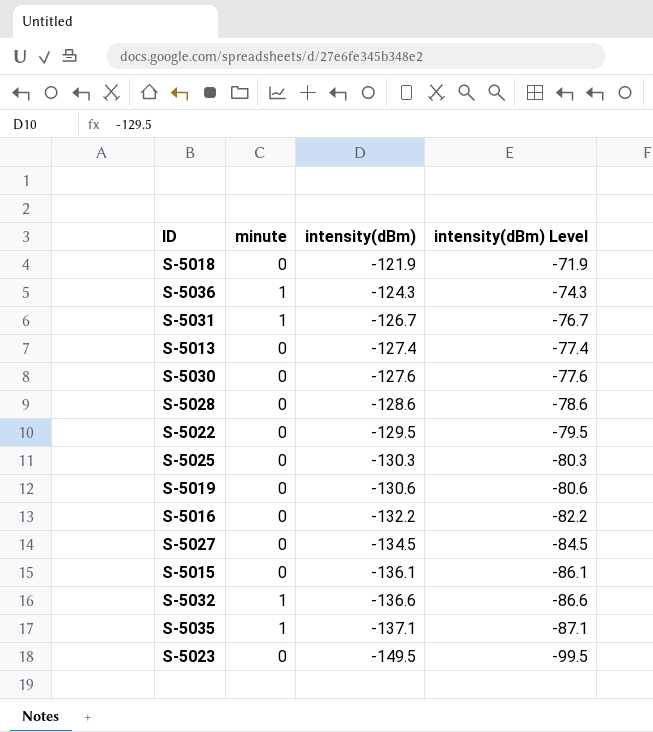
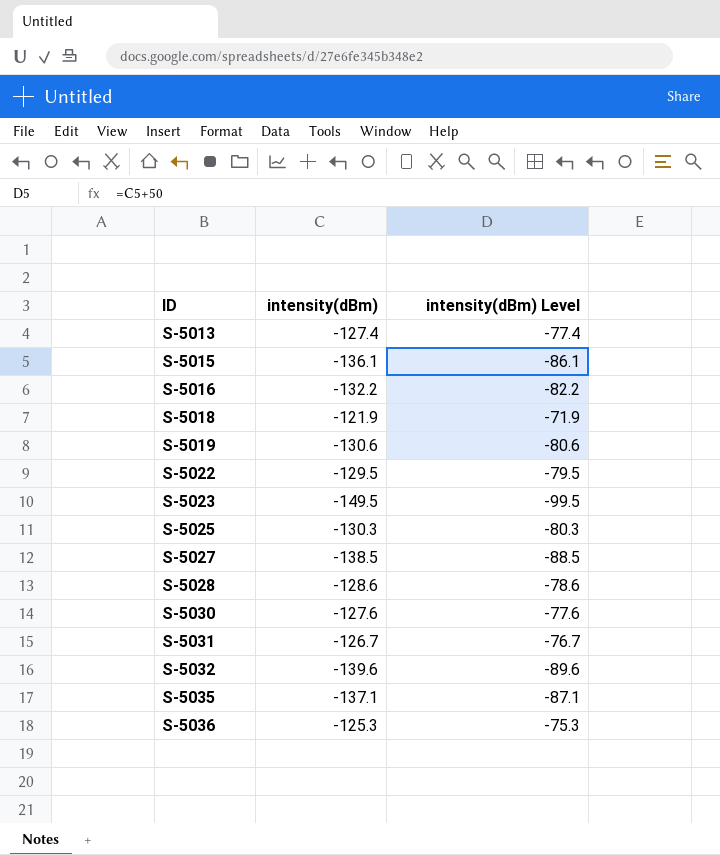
row order: intensity(dBm) descending -> ID ascending
column minute | position: 2 -> none
S-5027 | intensity(dBm): -134.5 -> -138.5
S-5027 | intensity(dBm) Level: -84.5 -> -88.5
S-5032 | intensity(dBm): -136.6 -> -139.6
S-5032 | intensity(dBm) Level: -86.6 -> -89.6
S-5036 | intensity(dBm): -124.3 -> -125.3
S-5036 | intensity(dBm) Level: -74.3 -> -75.3

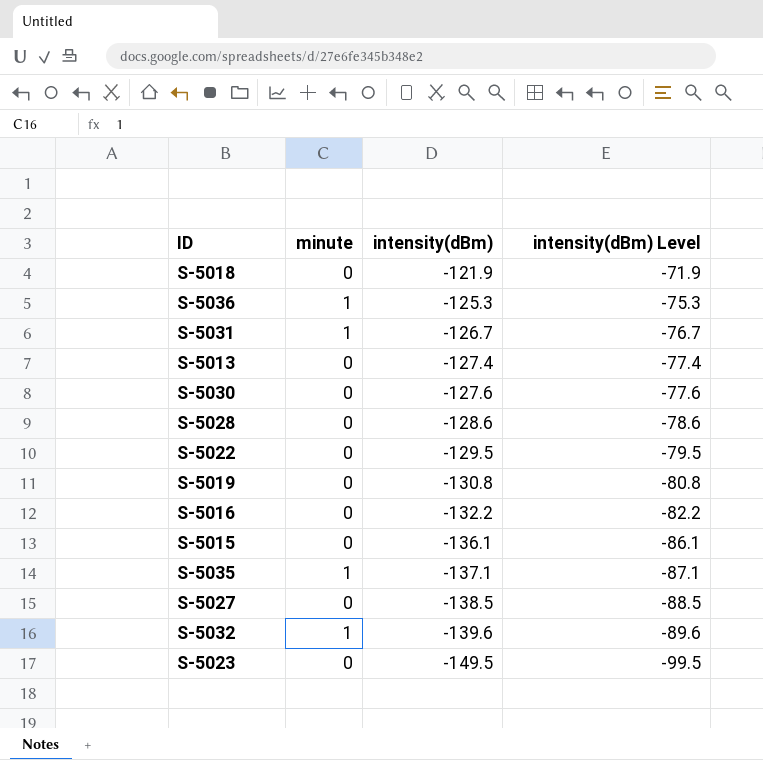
row order: ID ascending -> intensity(dBm) descending
column minute | position: none -> 2
row S-5025: -130.3 | -80.3 -> none
S-5019 | intensity(dBm): -130.6 -> -130.8
S-5019 | intensity(dBm) Level: -80.6 -> -80.8

